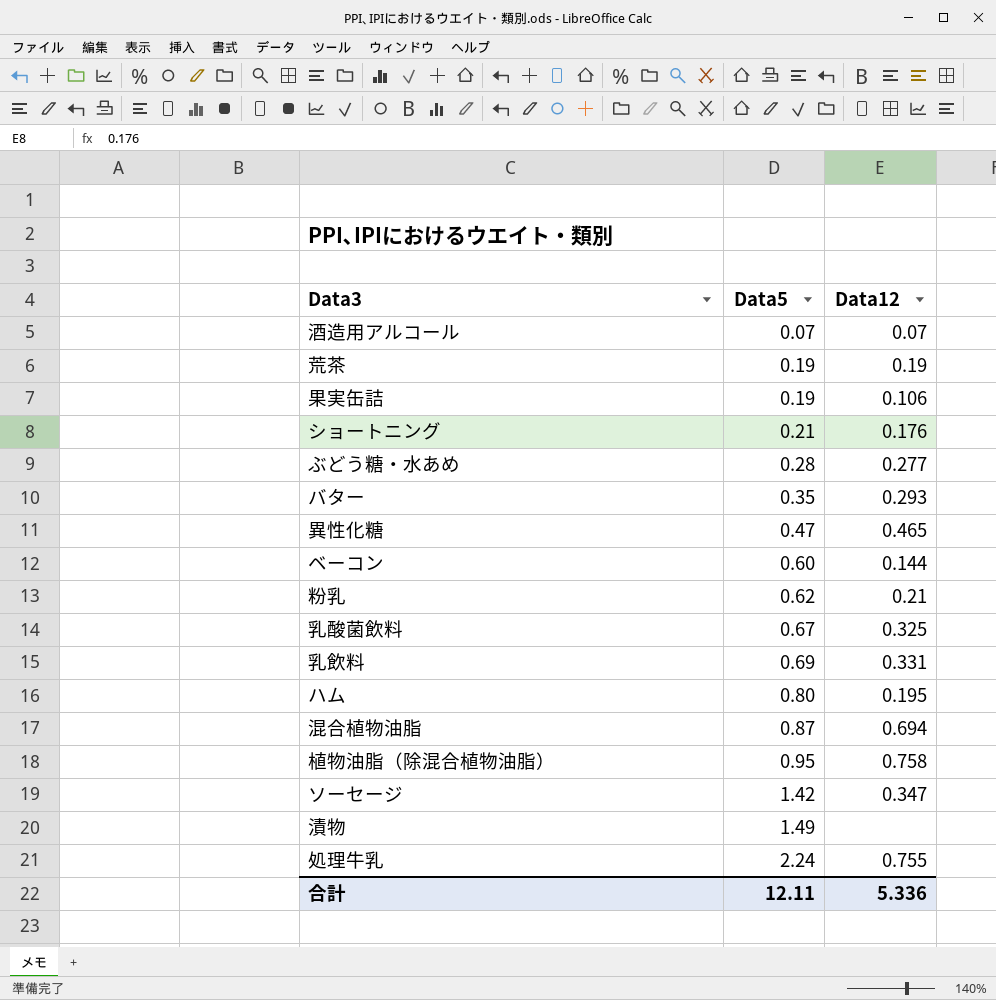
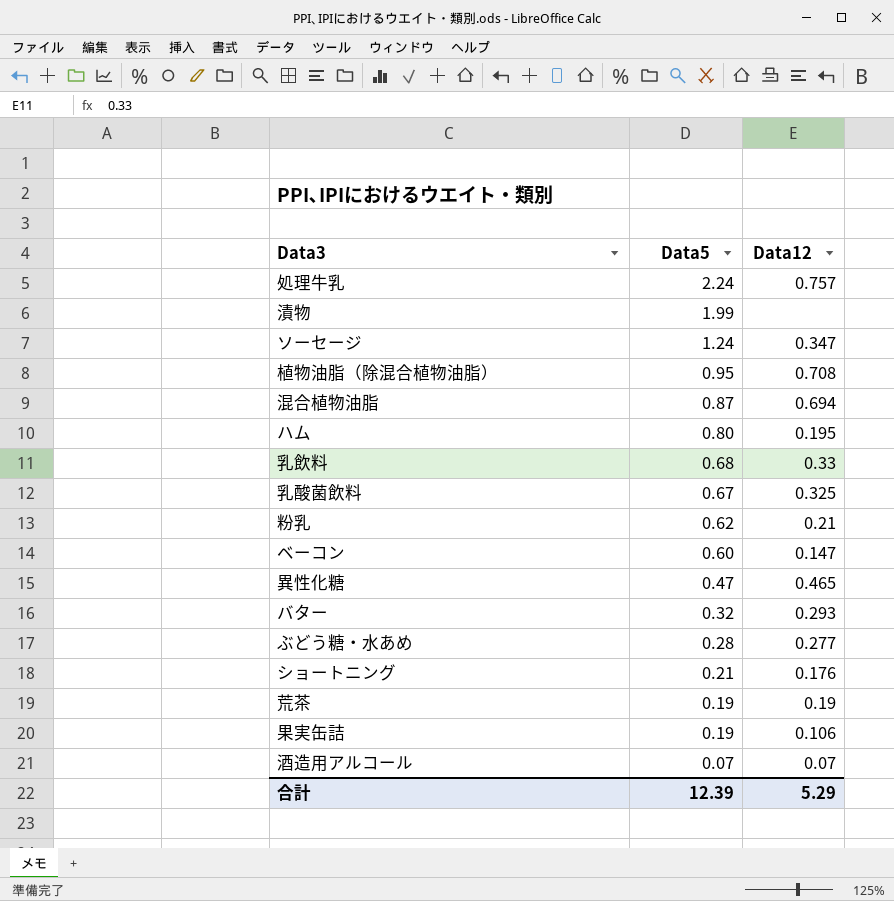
row order: Data5 ascending -> Data5 descending
処理牛乳 | Data12: 0.755 -> 0.757
漬物 | Data5: 1.49 -> 1.99
ソーセージ | Data5: 1.42 -> 1.24
植物油脂（除混合植物油脂） | Data12: 0.758 -> 0.708
乳飲料 | Data5: 0.69 -> 0.68
乳飲料 | Data12: 0.331 -> 0.33
ベーコン | Data12: 0.144 -> 0.147
バター | Data5: 0.35 -> 0.32
合計 | Data5: 12.11 -> 12.39
合計 | Data12: 5.336 -> 5.29

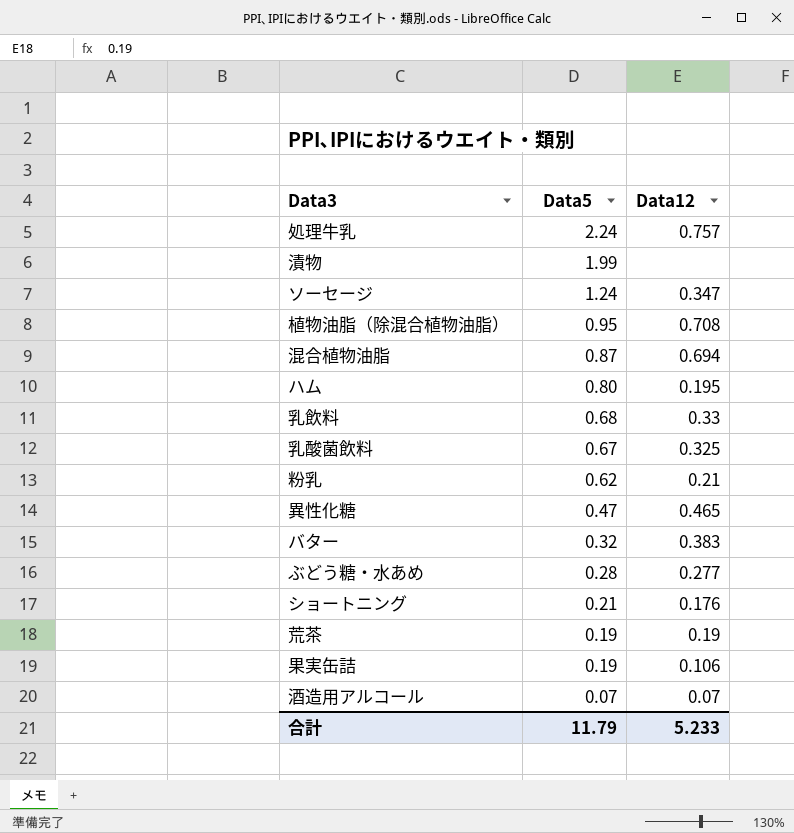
row ベーコン: 0.60 | 0.147 -> none
バター | Data12: 0.293 -> 0.383
合計 | Data5: 12.39 -> 11.79
合計 | Data12: 5.29 -> 5.233

